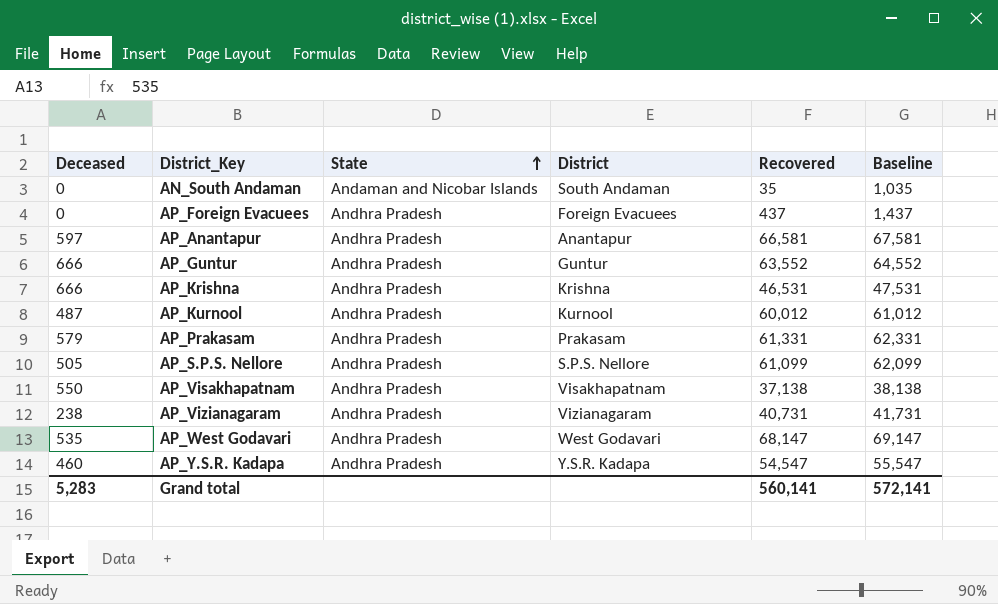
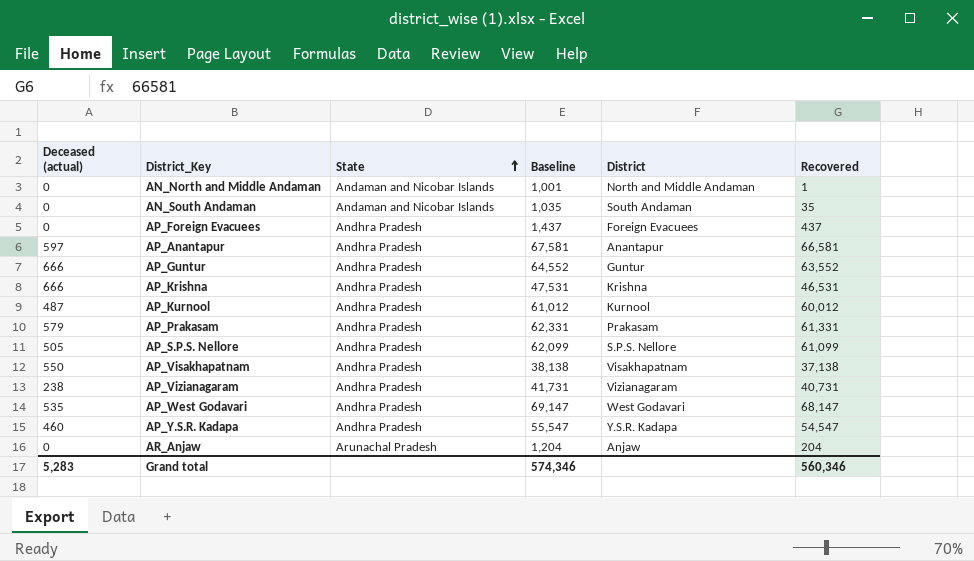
column name: Deceased -> Deceased (actual)
column Baseline | position: 6 -> 4
row AN_North and Middle Andaman: none -> 0 | Andaman and Nicobar Islands | 1,001 | North and Middle Andaman | 1
row AR_Anjaw: none -> 0 | Arunachal Pradesh | 1,204 | Anjaw | 204
Grand total | Baseline: 572,141 -> 574,346
Grand total | Recovered: 560,141 -> 560,346

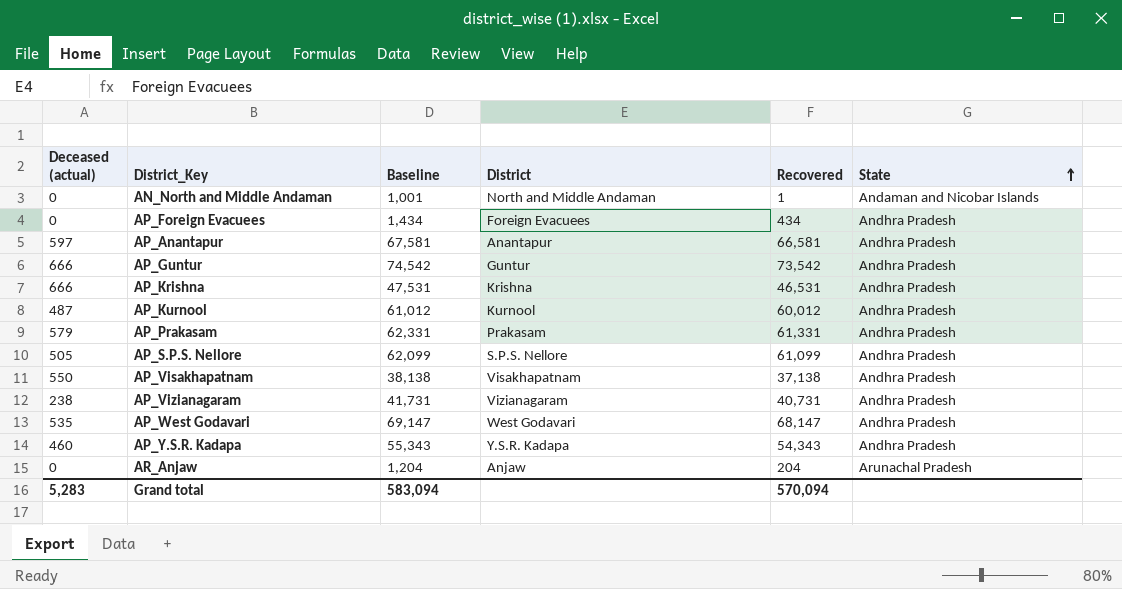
column State | position: 3 -> 6
row AN_South Andaman: 0 | Andaman and Nicobar Islands | 1,035 | South Andaman | 35 -> none
AP_Foreign Evacuees | Baseline: 1,437 -> 1,434
AP_Foreign Evacuees | Recovered: 437 -> 434
AP_Guntur | Baseline: 64,552 -> 74,542
AP_Guntur | Recovered: 63,552 -> 73,542
AP_Y.S.R. Kadapa | Baseline: 55,547 -> 55,343
AP_Y.S.R. Kadapa | Recovered: 54,547 -> 54,343
Grand total | Baseline: 574,346 -> 583,094
Grand total | Recovered: 560,346 -> 570,094

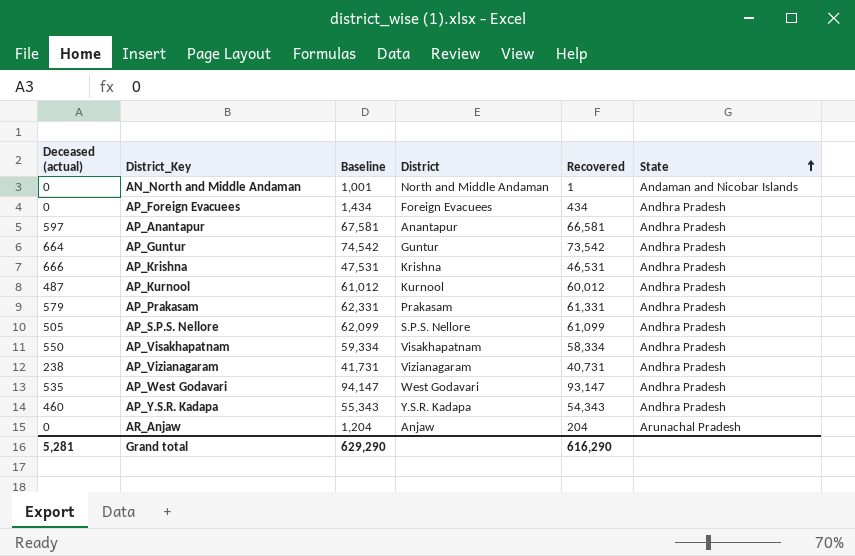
AP_Guntur | Deceased (actual): 666 -> 664
AP_Visakhapatnam | Baseline: 38,138 -> 59,334
AP_Visakhapatnam | Recovered: 37,138 -> 58,334
AP_West Godavari | Baseline: 69,147 -> 94,147
AP_West Godavari | Recovered: 68,147 -> 93,147
Grand total | Deceased (actual): 5,283 -> 5,281
Grand total | Baseline: 583,094 -> 629,290
Grand total | Recovered: 570,094 -> 616,290

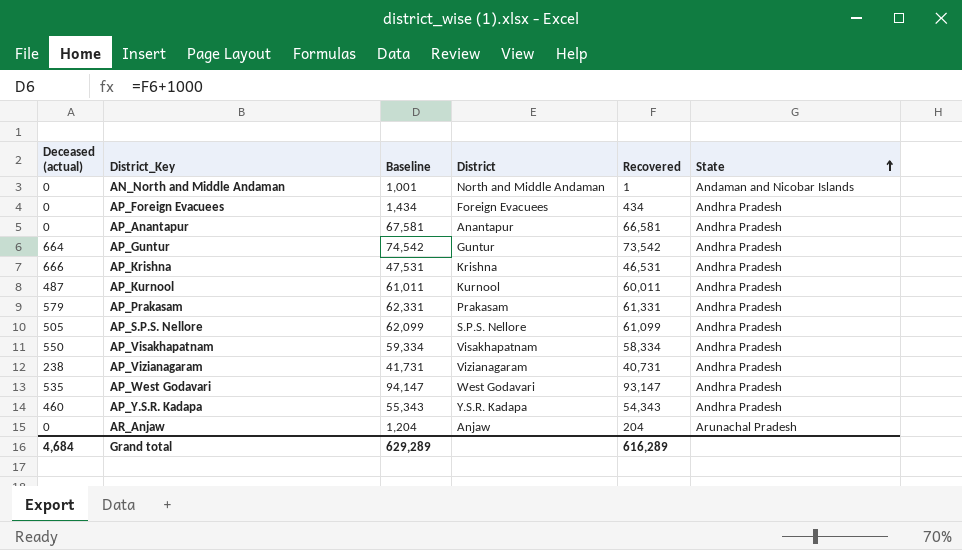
AP_Anantapur | Deceased (actual): 597 -> 0
AP_Kurnool | Baseline: 61,012 -> 61,011
AP_Kurnool | Recovered: 60,012 -> 60,011
Grand total | Deceased (actual): 5,281 -> 4,684
Grand total | Baseline: 629,290 -> 629,289
Grand total | Recovered: 616,290 -> 616,289

